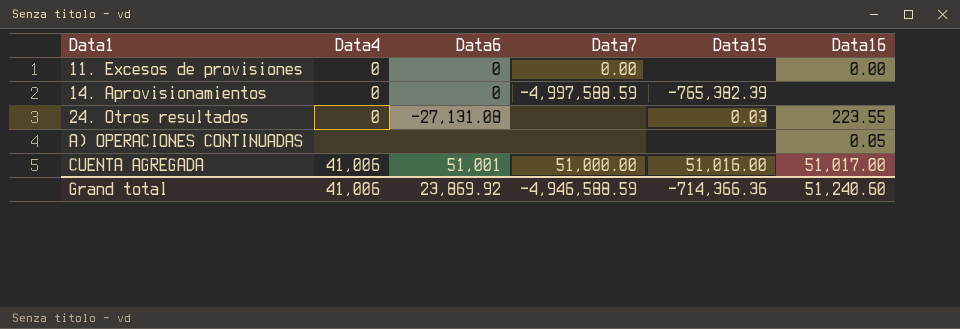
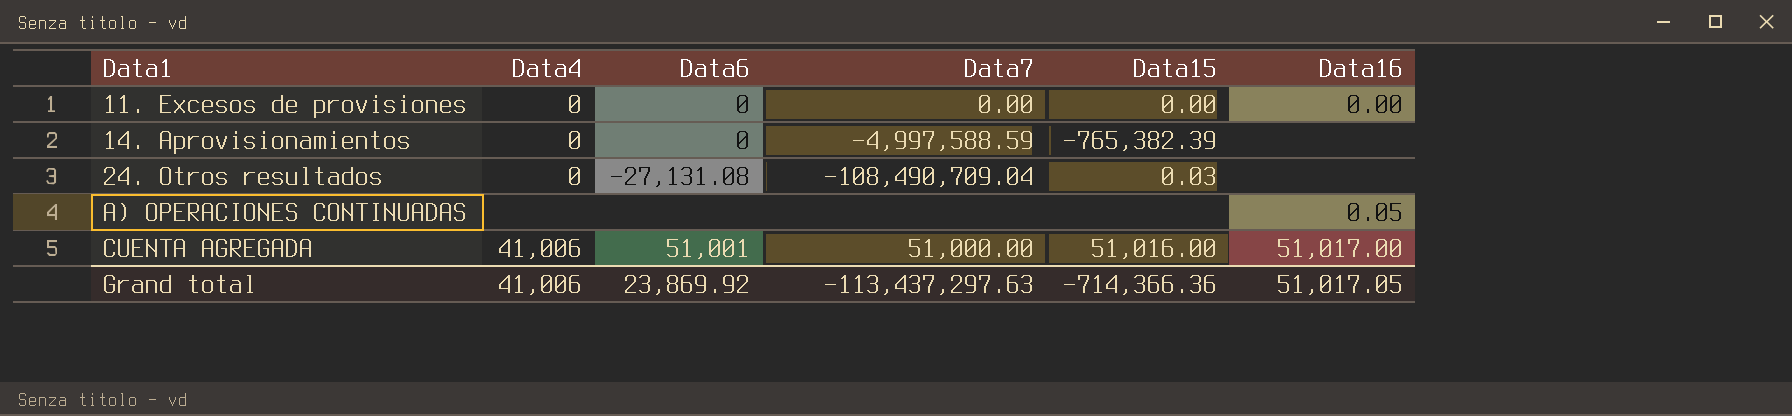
11. Excesos de provisiones | Data15: none -> 0.00
24. Otros resultados | Data7: none -> -108,490,709.04
24. Otros resultados | Data16: 223.55 -> none
Grand total | Data7: -4,946,588.59 -> -113,437,297.63
Grand total | Data16: 51,240.60 -> 51,017.05

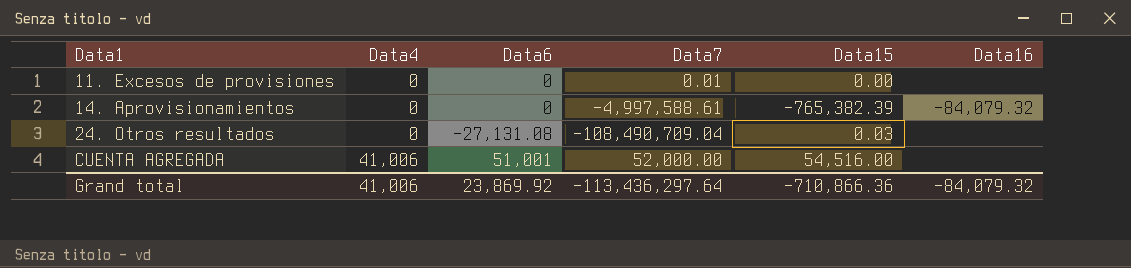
row A) OPERACIONES CONTINUADAS: none | none | none | none | 0.05 -> none
11. Excesos de provisiones | Data7: 0.00 -> 0.01
11. Excesos de provisiones | Data16: 0.00 -> none
14. Aprovisionamientos | Data7: -4,997,588.59 -> -4,997,588.61
14. Aprovisionamientos | Data16: none -> -84,079.32
CUENTA AGREGADA | Data7: 51,000.00 -> 52,000.00
CUENTA AGREGADA | Data15: 51,016.00 -> 54,516.00
CUENTA AGREGADA | Data16: 51,017.00 -> none
Grand total | Data7: -113,437,297.63 -> -113,436,297.64
Grand total | Data15: -714,366.36 -> -710,866.36
Grand total | Data16: 51,017.05 -> -84,079.32

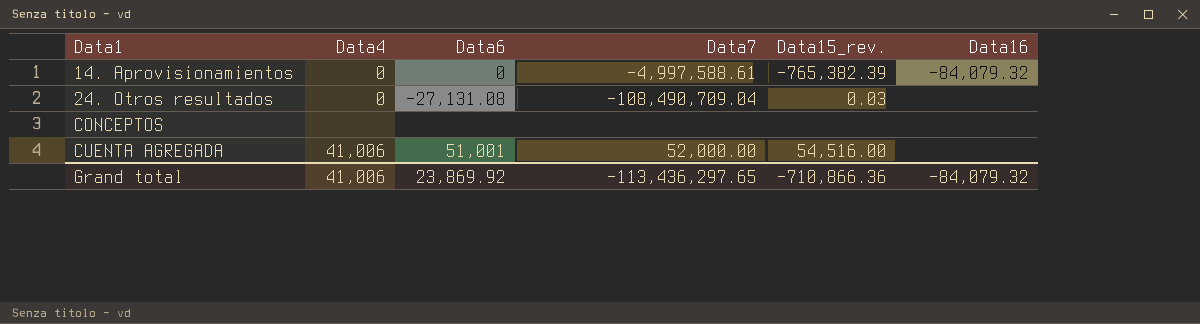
column name: Data15 -> Data15_rev.
row 11. Excesos de provisiones: 0 | 0 | 0.01 | 0.00 | none -> none
row CONCEPTOS: none -> none | none | none | none | none
Grand total | Data7: -113,436,297.64 -> -113,436,297.65

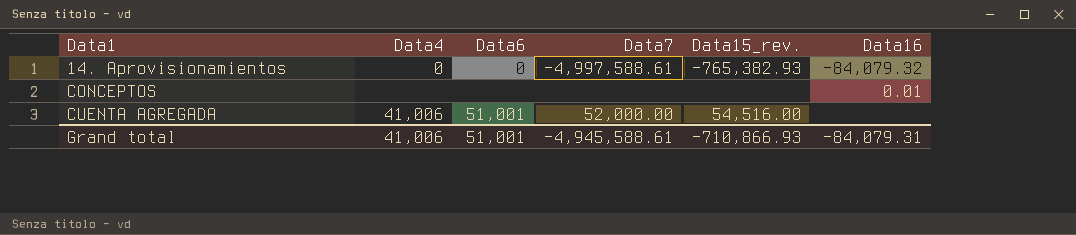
row 24. Otros resultados: 0 | -27,131.08 | -108,490,709.04 | 0.03 | none -> none
14. Aprovisionamientos | Data15_rev.: -765,382.39 -> -765,382.93
CONCEPTOS | Data16: none -> 0.01
Grand total | Data6: 23,869.92 -> 51,001
Grand total | Data7: -113,436,297.65 -> -4,945,588.61
Grand total | Data15_rev.: -710,866.36 -> -710,866.93
Grand total | Data16: -84,079.32 -> -84,079.31

